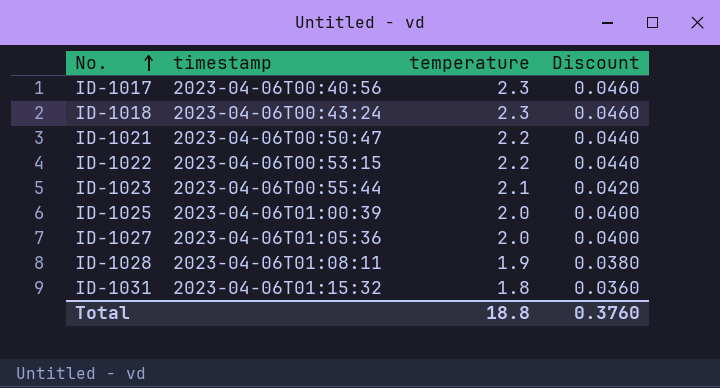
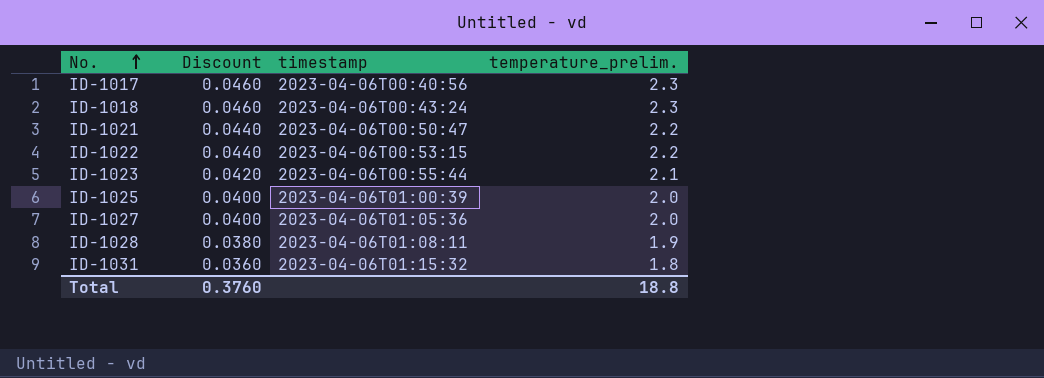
column Discount | position: 4 -> 2
column name: temperature -> temperature_prelim.

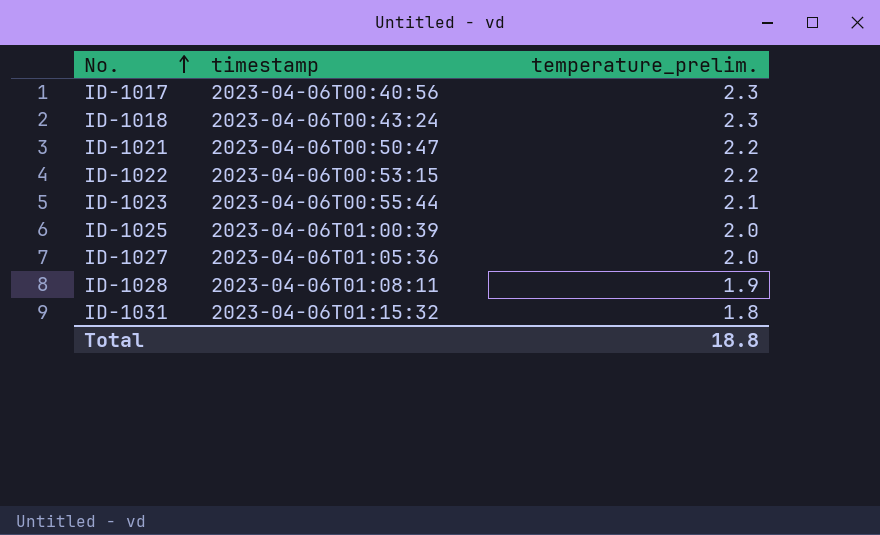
column Discount | formula: [temperature_prelim.] * 0.02 -> none

